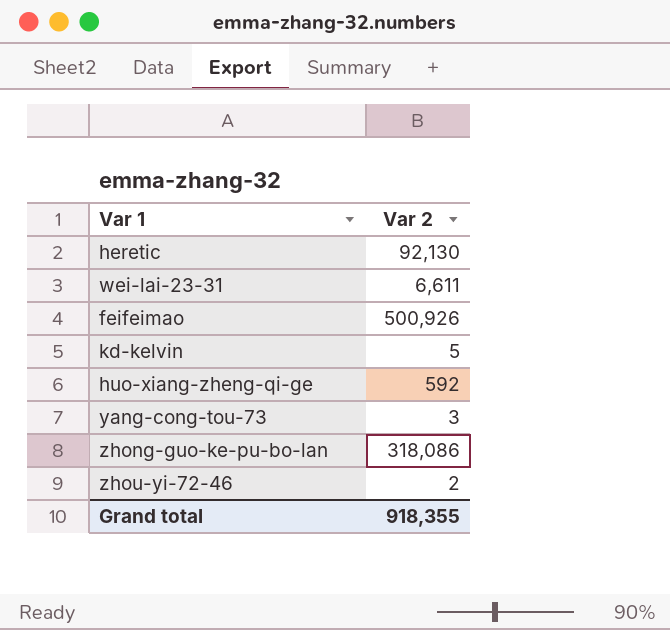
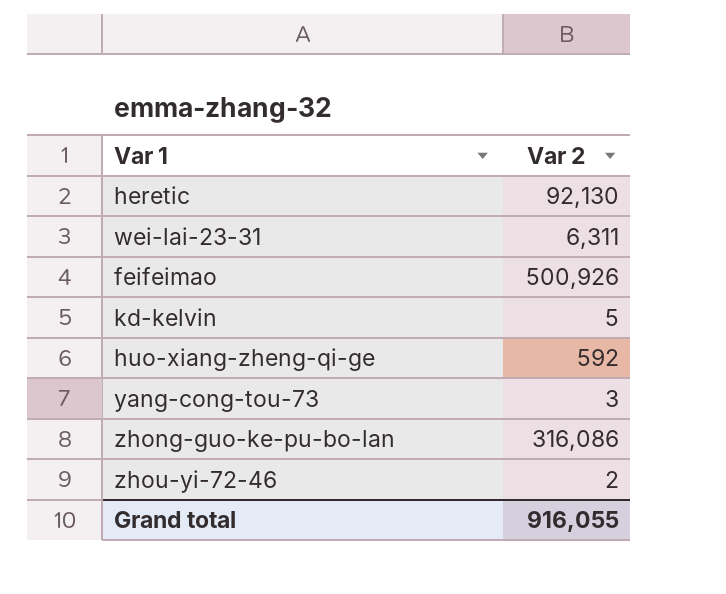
wei-lai-23-31 | Var 2: 6,611 -> 6,311
zhong-guo-ke-pu-bo-lan | Var 2: 318,086 -> 316,086
Grand total | Var 2: 918,355 -> 916,055

